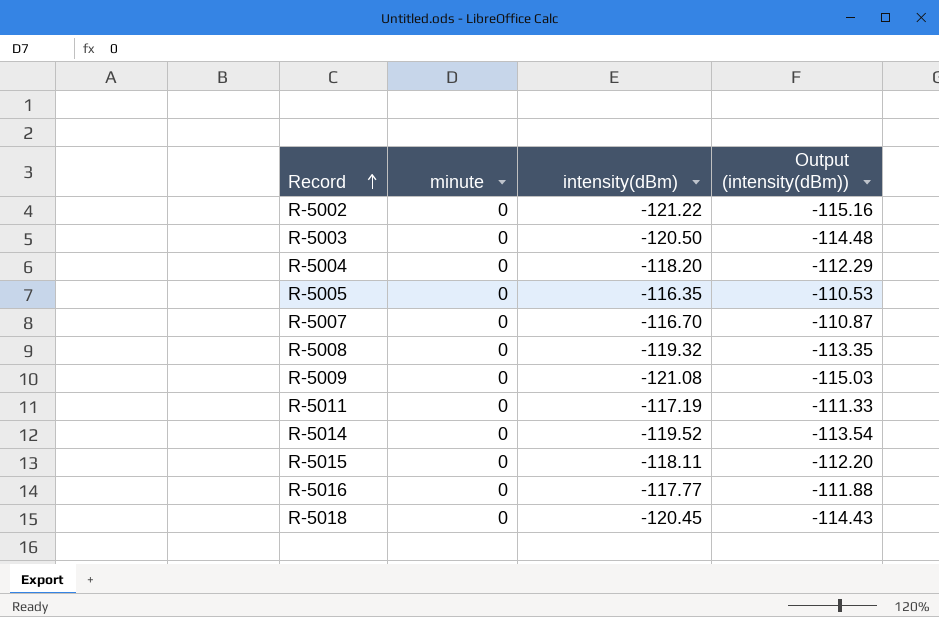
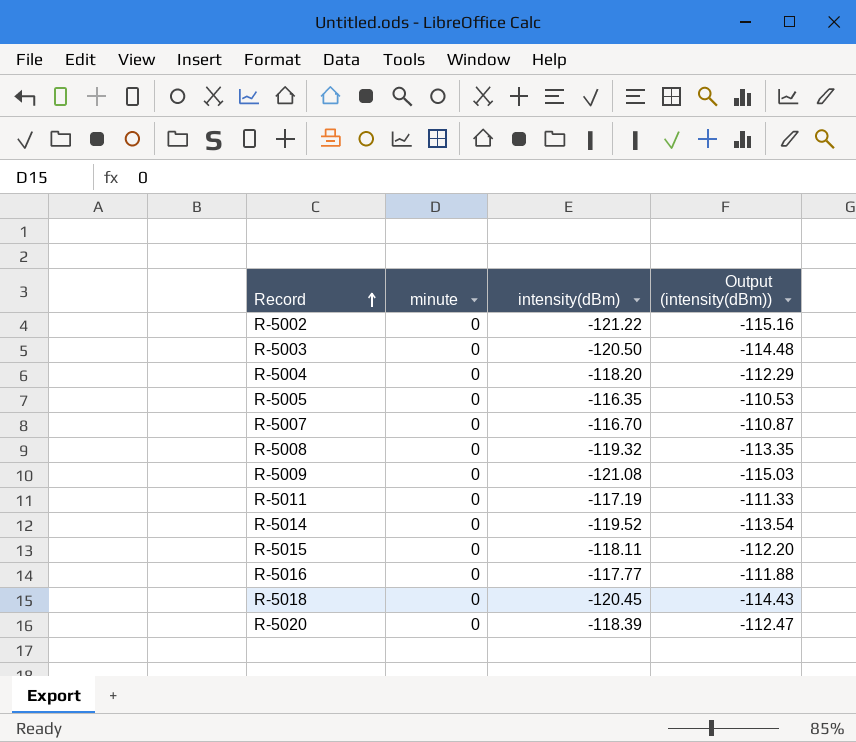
row R-5020: none -> 0 | -118.39 | -112.47

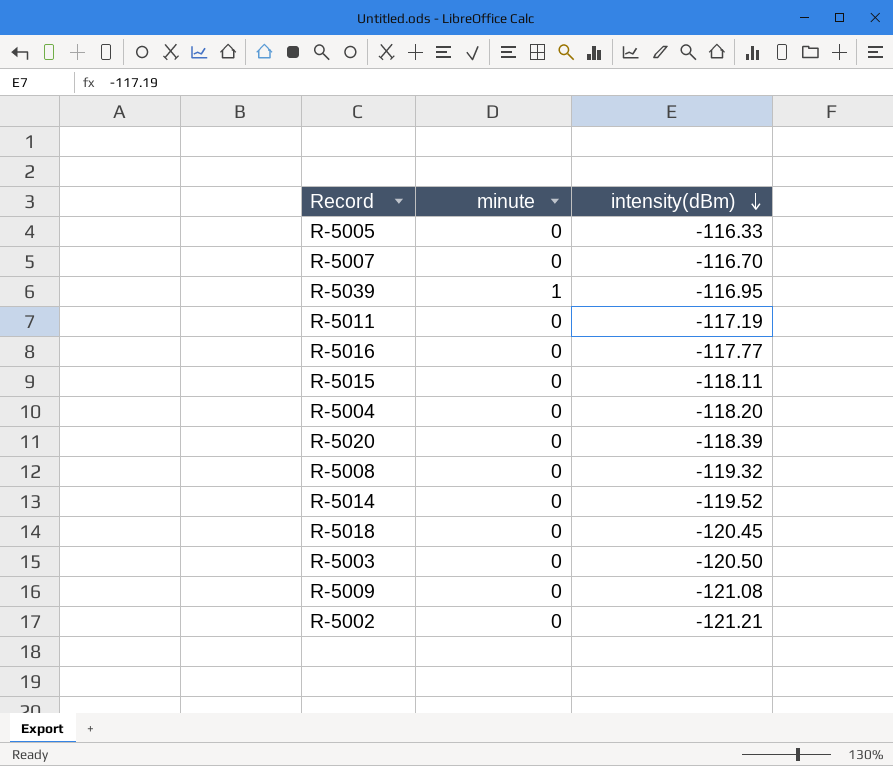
row order: Record ascending -> intensity(dBm) descending
column Output (intensity(dBm)) | formula: [intensity(dBm)] * 0.95 -> none
R-5005 | intensity(dBm): -116.35 -> -116.33
row R-5039: none -> 1 | -116.95
R-5002 | intensity(dBm): -121.22 -> -121.21

